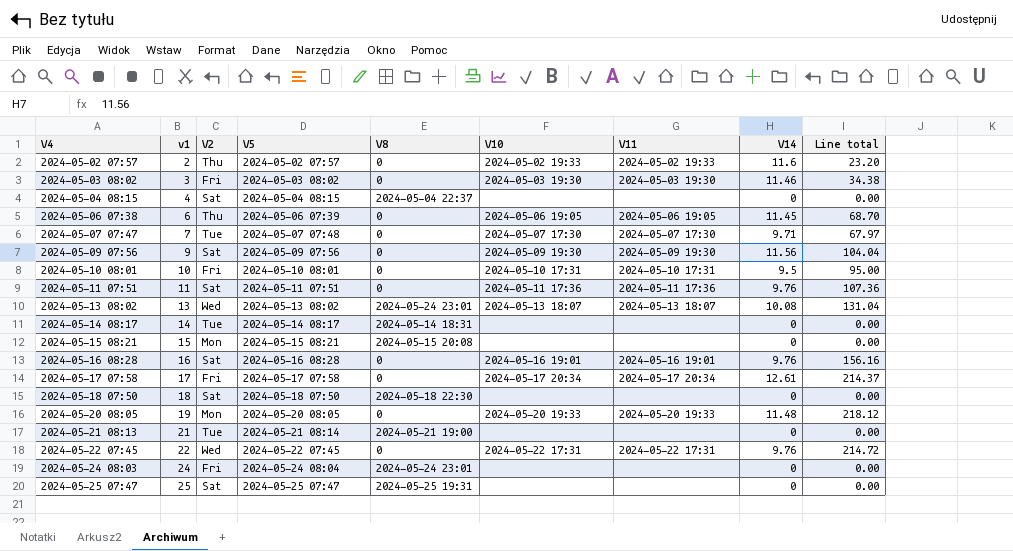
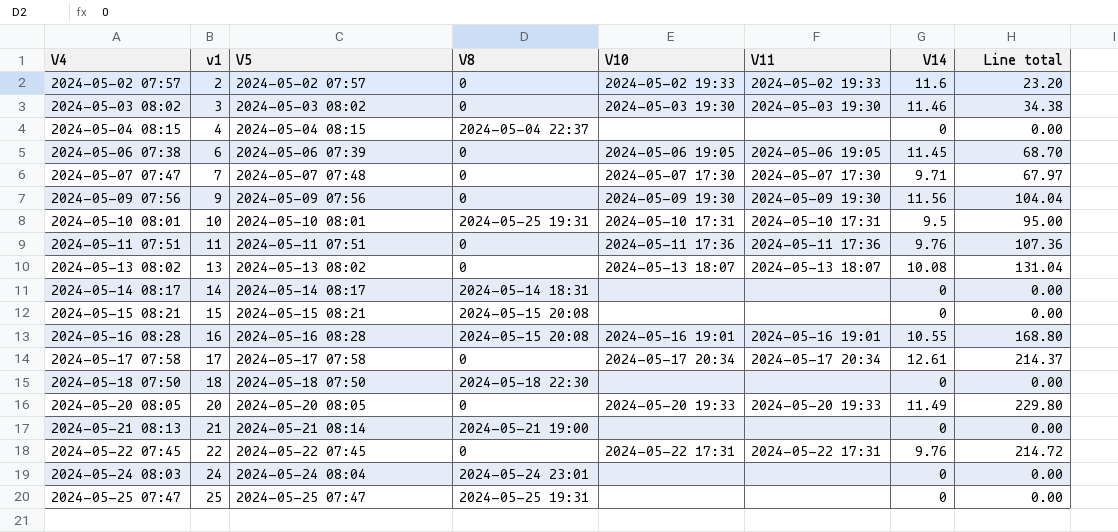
column V2 | position: 3 -> none
2024-05-10 08:01 | V8: 0 -> 2024-05-25 19:31
2024-05-13 08:02 | V8: 2024-05-24 23:01 -> 0
2024-05-16 08:28 | V8: 0 -> 2024-05-15 20:08
2024-05-16 08:28 | V14: 9.76 -> 10.55
2024-05-16 08:28 | Line total: 156.16 -> 168.80
2024-05-20 08:05 | v1: 19 -> 20
2024-05-20 08:05 | V14: 11.48 -> 11.49
2024-05-20 08:05 | Line total: 218.12 -> 229.80

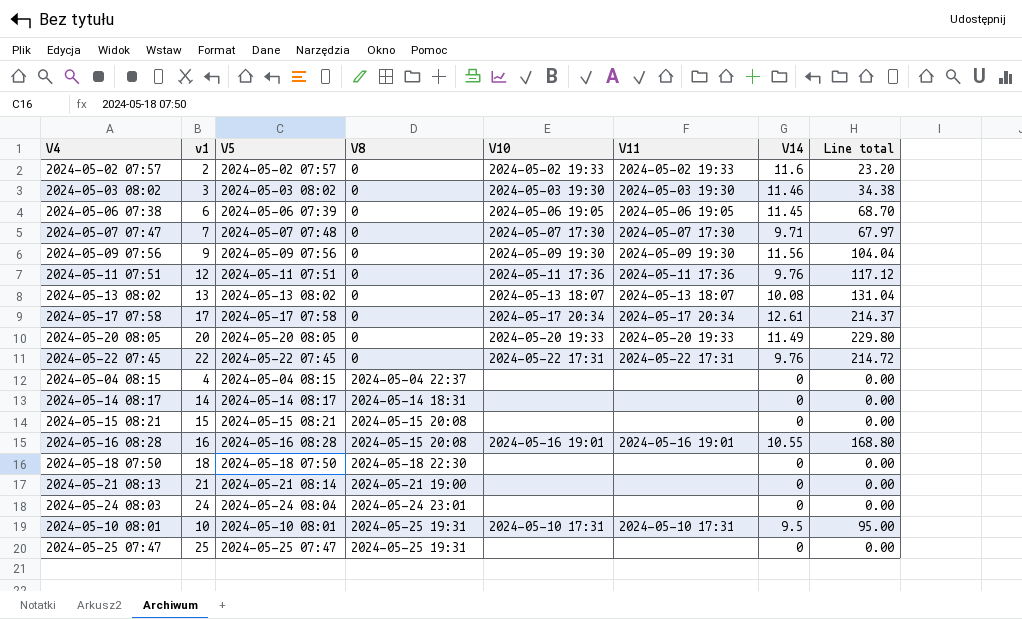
row order: V4 ascending -> V8 ascending
2024-05-11 07:51 | v1: 11 -> 12
2024-05-11 07:51 | Line total: 107.36 -> 117.12

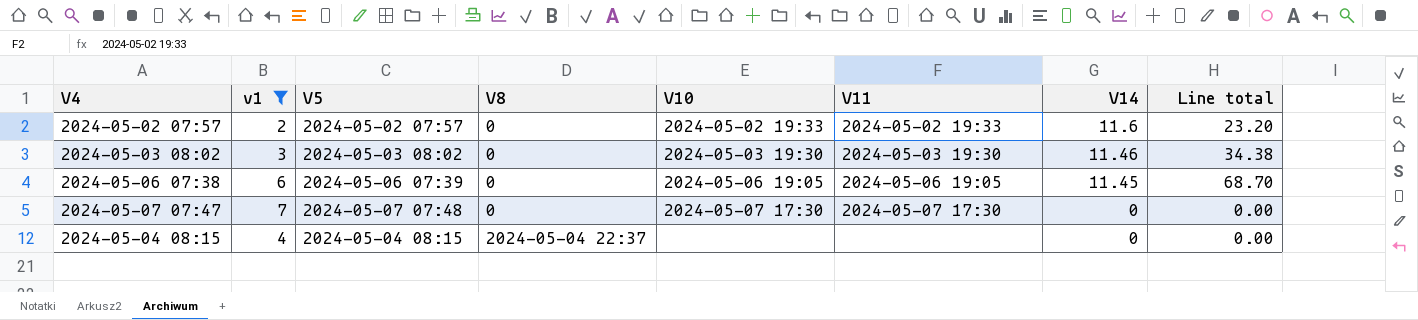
filter: none -> v1 <= 7
2024-05-07 07:47 | V14: 9.71 -> 0
2024-05-07 07:47 | Line total: 67.97 -> 0.00

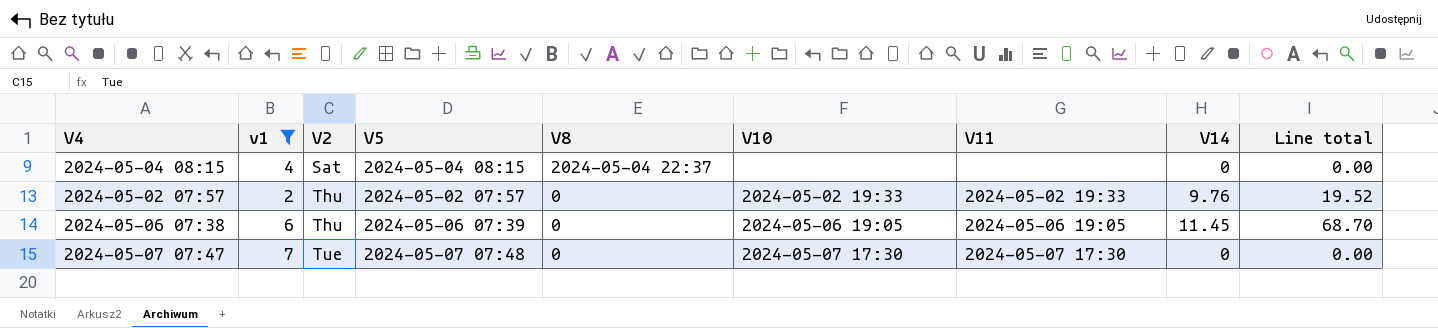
row order: V8 ascending -> V2 ascending
column V2 | position: none -> 3
row 2024-05-03 08:02: 3 | 2024-05-03 08:02 | 0 | 2024-05-03 19:30 | 2024-05-03 19:30 | 11.46 | 34.38 -> none
2024-05-02 07:57 | V14: 11.6 -> 9.76
2024-05-02 07:57 | Line total: 23.20 -> 19.52

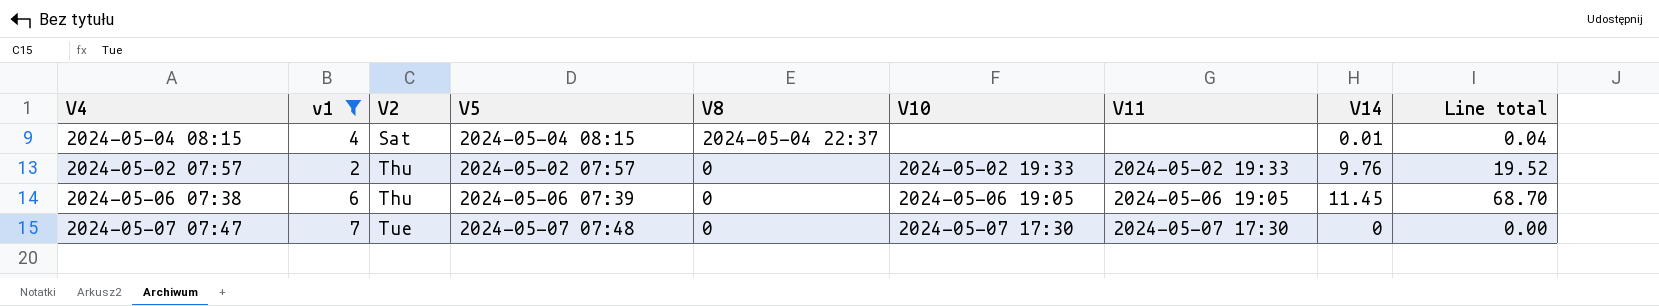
2024-05-04 08:15 | V14: 0 -> 0.01
2024-05-04 08:15 | Line total: 0.00 -> 0.04

